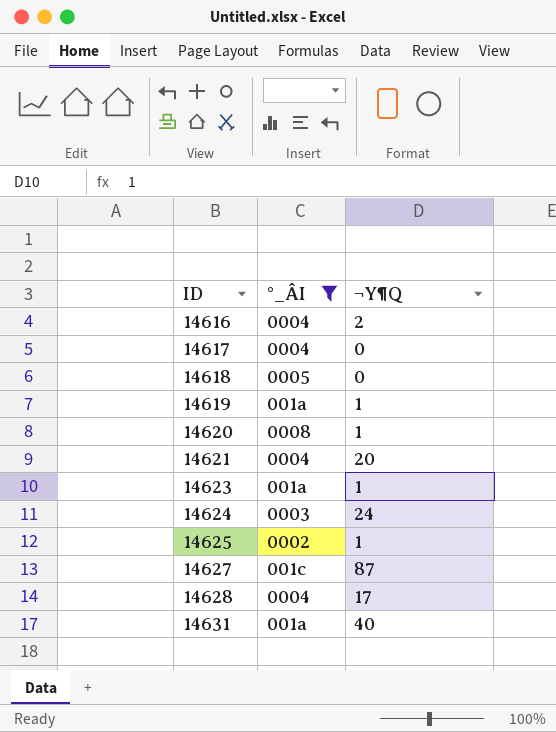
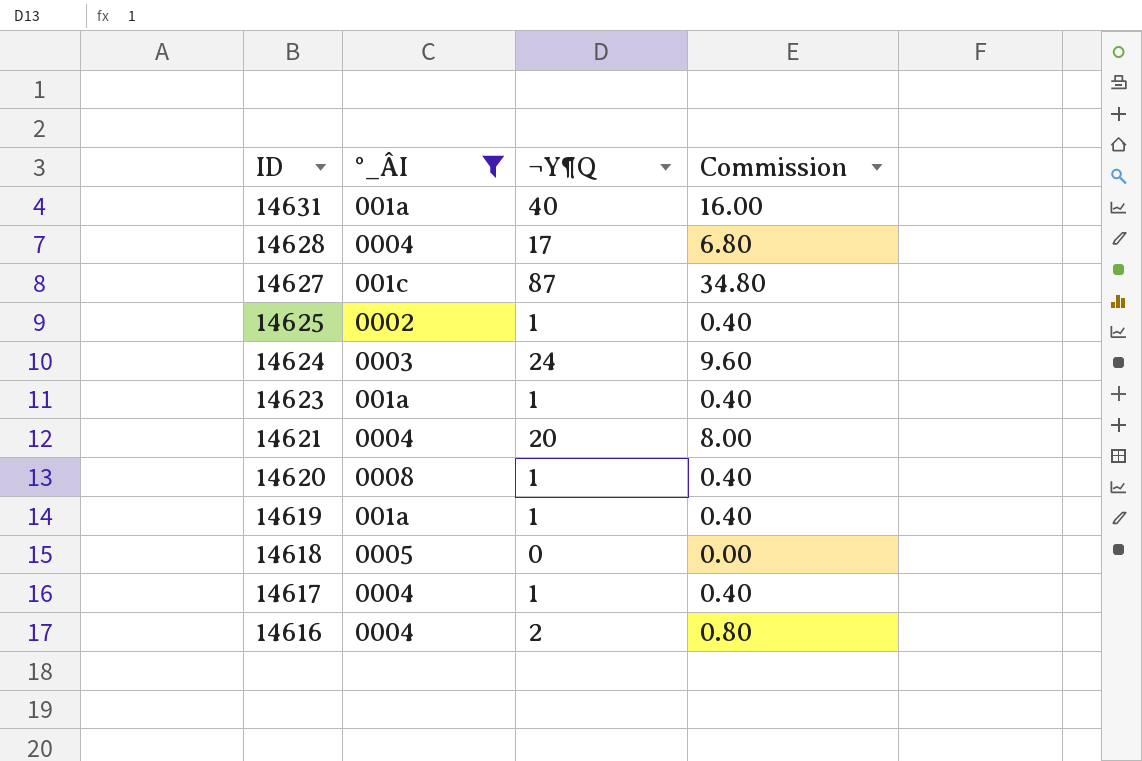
row order: ID ascending -> ID descending
column Commission | formula: none -> [¬Y¶Q] * 0.4
14617 | ¬Y¶Q: 0 -> 1

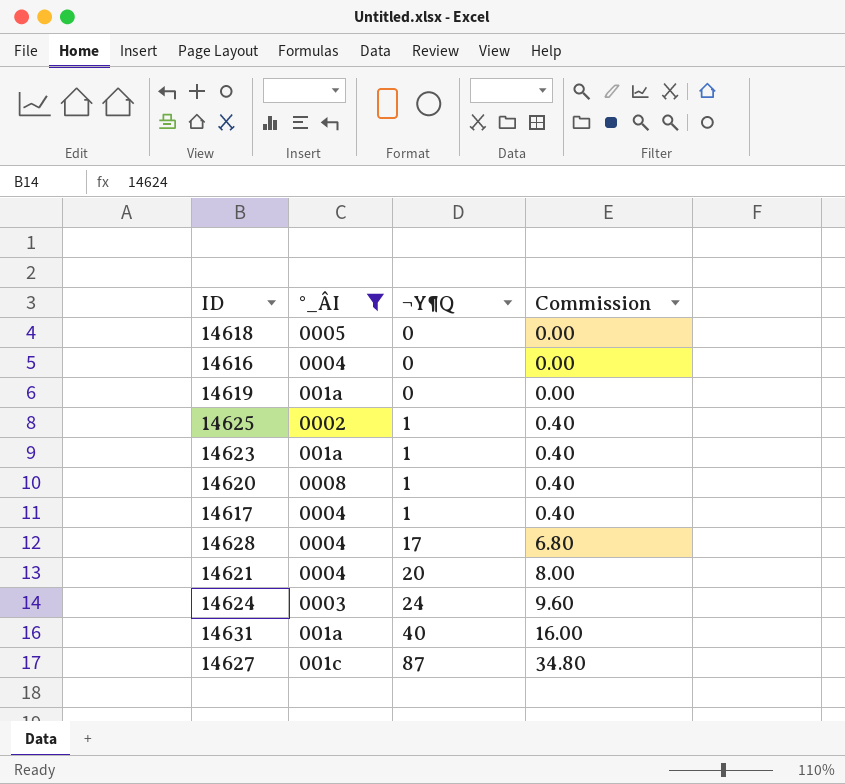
row order: ID descending -> ¬Y¶Q ascending
14616 | ¬Y¶Q: 2 -> 0
14616 | Commission: 0.80 -> 0.00
14619 | ¬Y¶Q: 1 -> 0
14619 | Commission: 0.40 -> 0.00

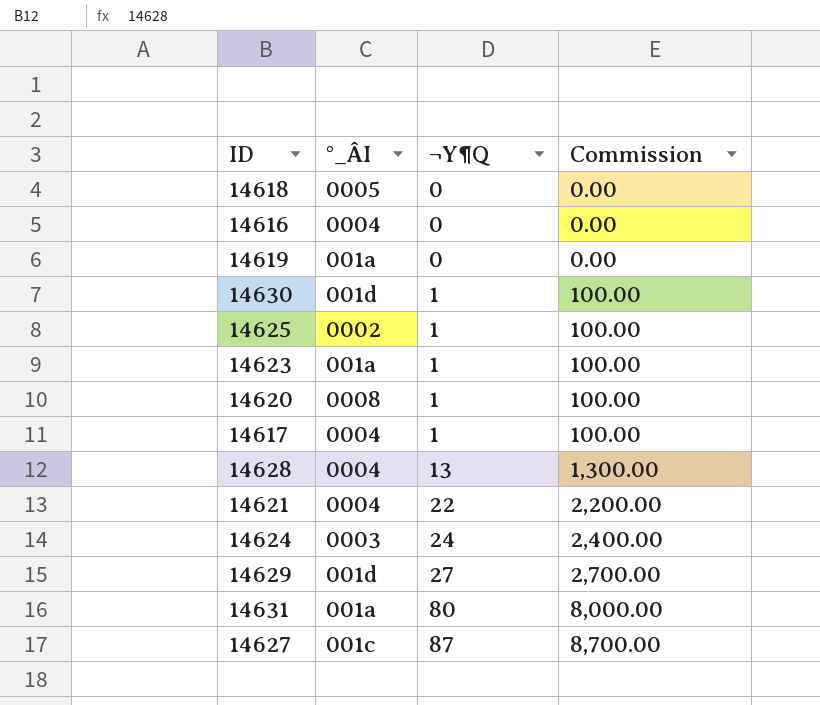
filter: °_ÂI != 001d -> none
column Commission | formula: [¬Y¶Q] * 0.4 -> [¬Y¶Q] * 100
14628 | ¬Y¶Q: 17 -> 13
14621 | ¬Y¶Q: 20 -> 22
14631 | ¬Y¶Q: 40 -> 80

